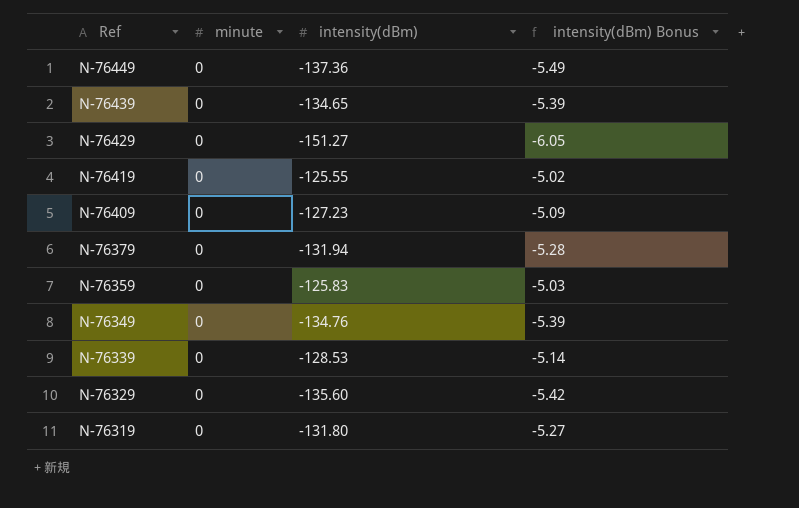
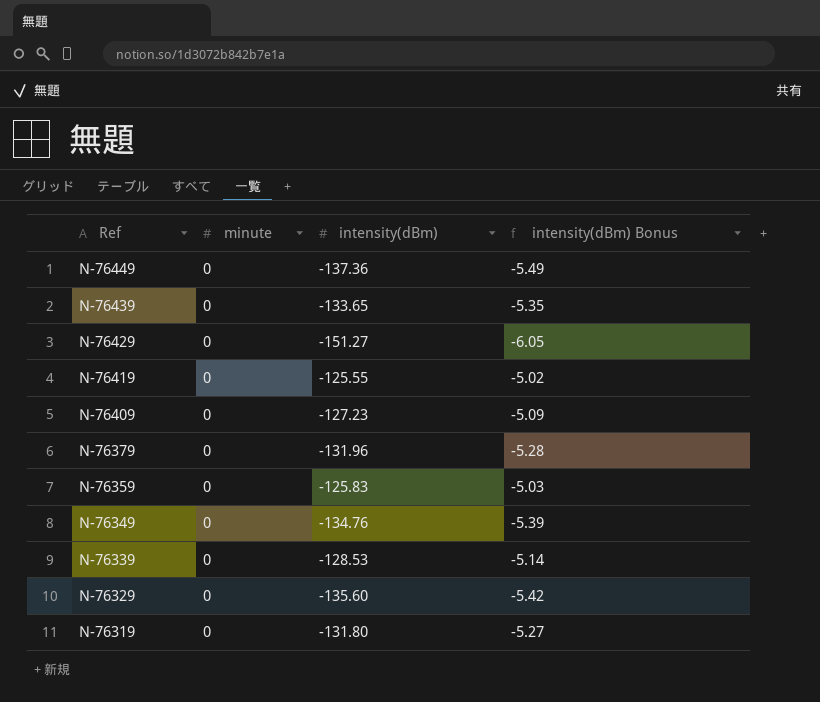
N-76439 | intensity(dBm): -134.65 -> -133.65
N-76439 | intensity(dBm) Bonus: -5.39 -> -5.35
N-76379 | intensity(dBm): -131.94 -> -131.96

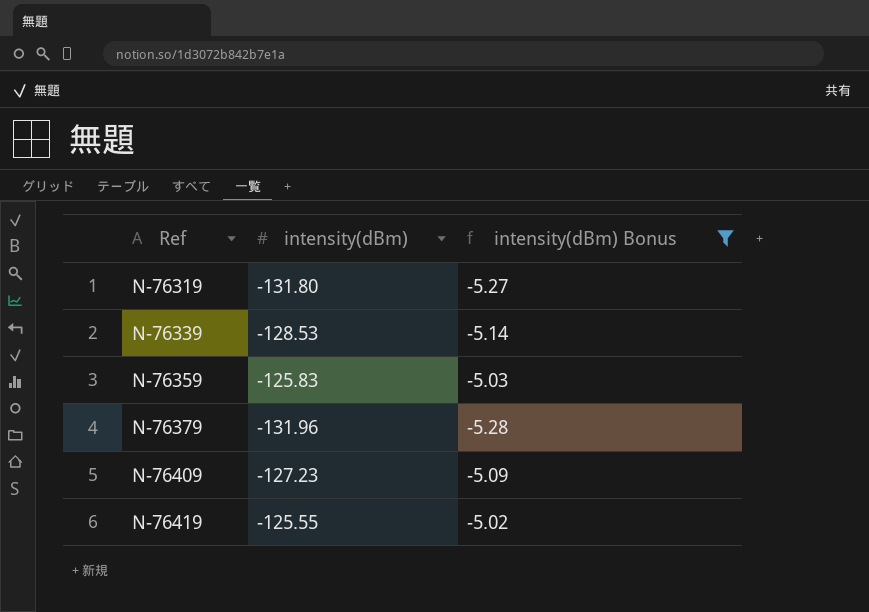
filter: none -> intensity(dBm) Bonus >= -5.28
row order: Ref descending -> Ref ascending
column minute | position: 2 -> none

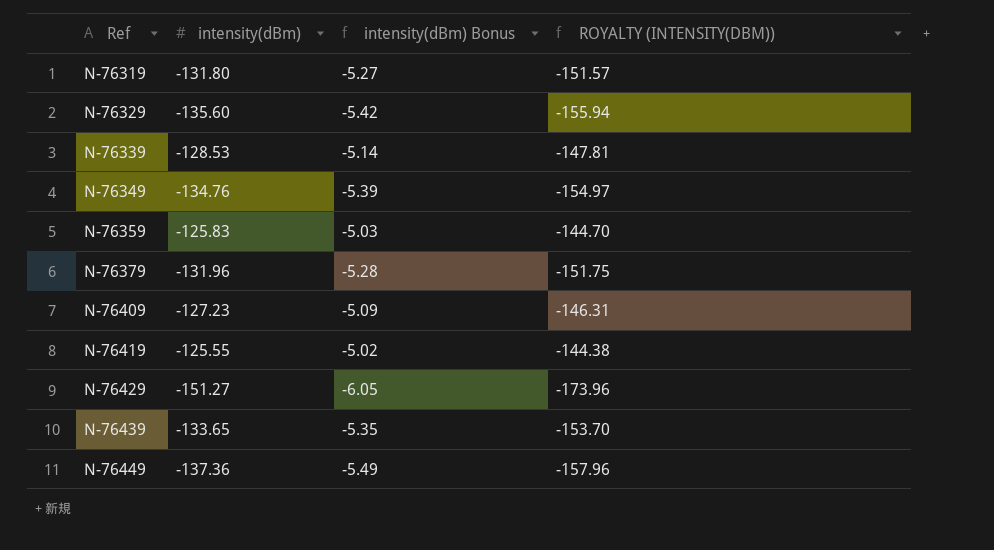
filter: intensity(dBm) Bonus >= -5.28 -> none
column ROYALTY (INTENSITY(DBM)) | formula: none -> [intensity(dBm)] * 1.15

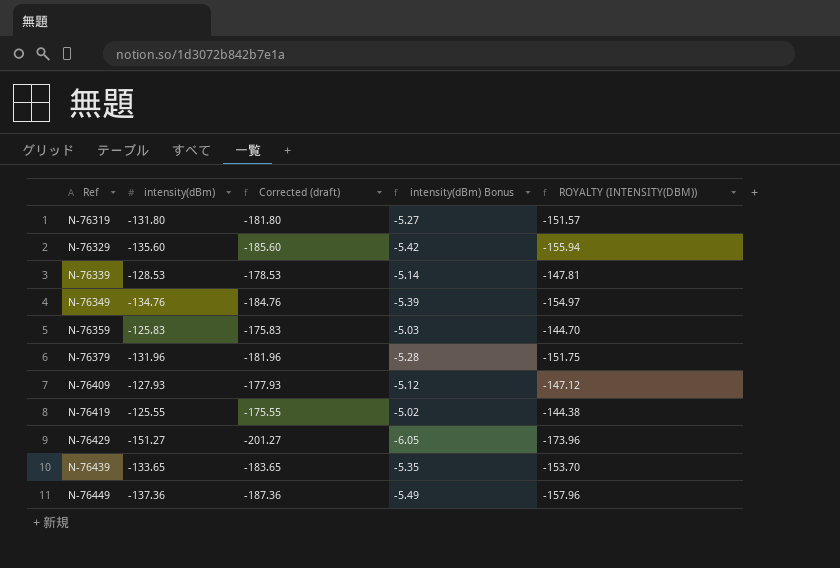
column Corrected (draft) | formula: none -> [intensity(dBm)] - 50
N-76409 | intensity(dBm): -127.23 -> -127.93
N-76409 | intensity(dBm) Bonus: -5.09 -> -5.12
N-76409 | ROYALTY (INTENSITY(DBM)): -146.31 -> -147.12

